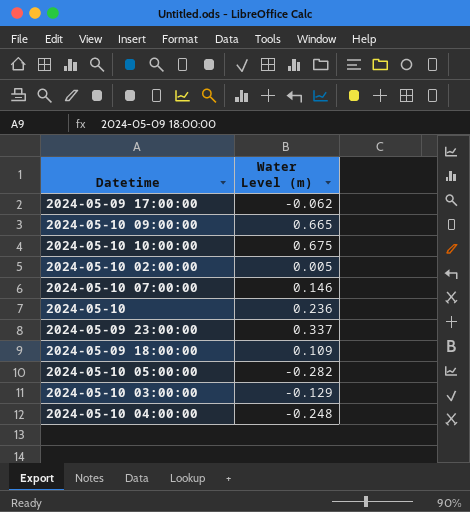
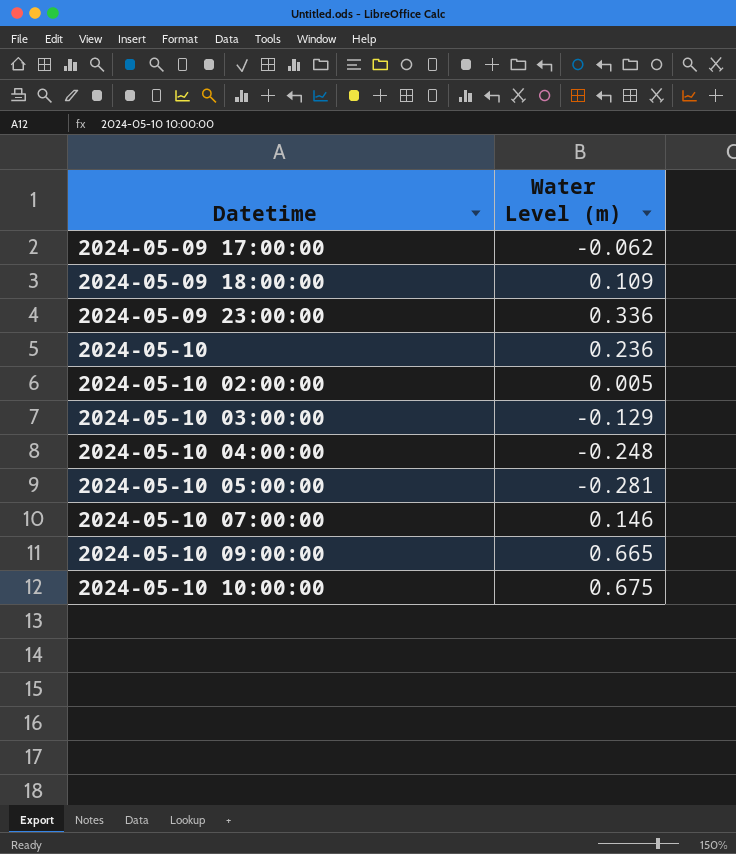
row order: none -> Datetime ascending
2024-05-09 23:00:00 | Water Level (m): 0.337 -> 0.336
2024-05-10 05:00:00 | Water Level (m): -0.282 -> -0.281

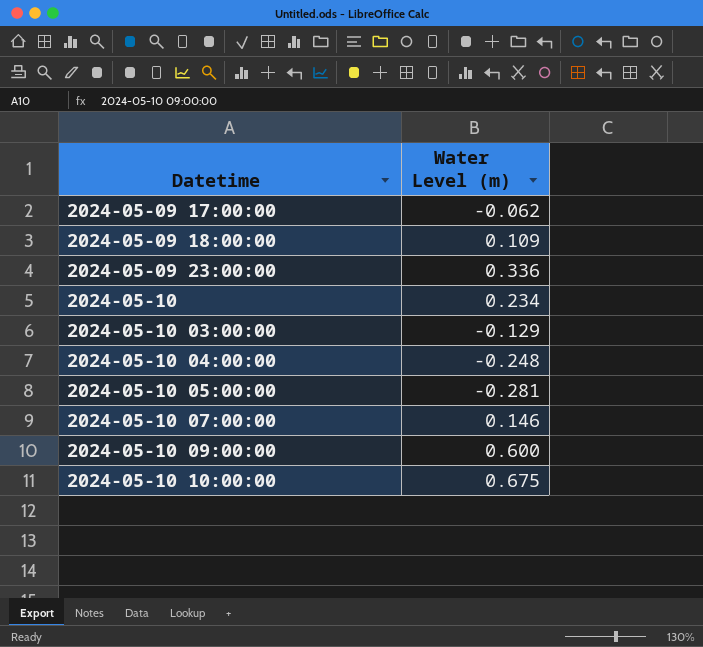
row 2024-05-10 02:00:00: 0.005 -> none
2024-05-10 | Water Level (m): 0.236 -> 0.234
2024-05-10 09:00:00 | Water Level (m): 0.665 -> 0.600

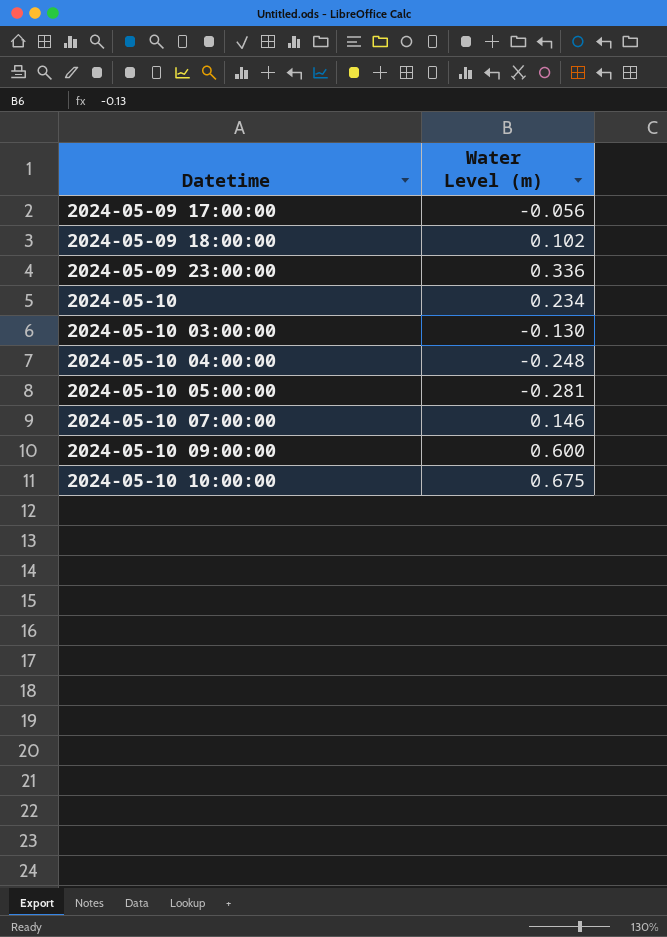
2024-05-09 17:00:00 | Water Level (m): -0.062 -> -0.056
2024-05-09 18:00:00 | Water Level (m): 0.109 -> 0.102
2024-05-10 03:00:00 | Water Level (m): -0.129 -> -0.130

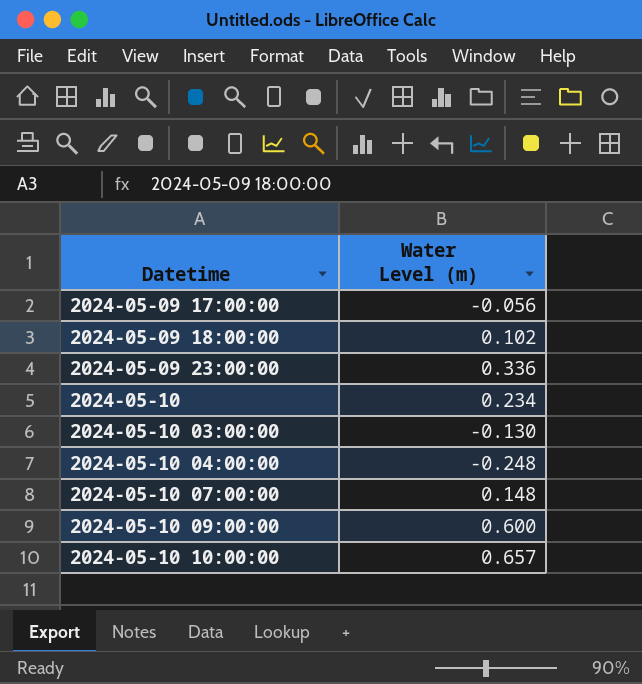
row 2024-05-10 05:00:00: -0.281 -> none
2024-05-10 07:00:00 | Water Level (m): 0.146 -> 0.148
2024-05-10 10:00:00 | Water Level (m): 0.675 -> 0.657

